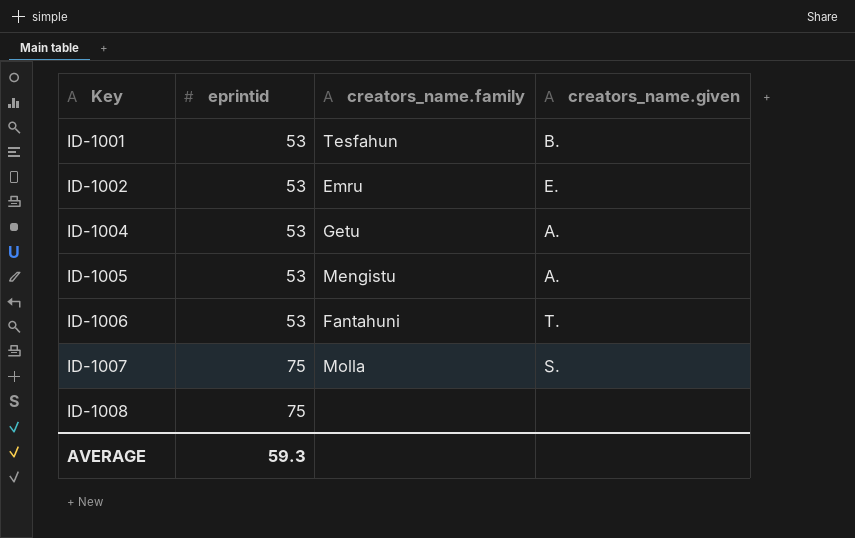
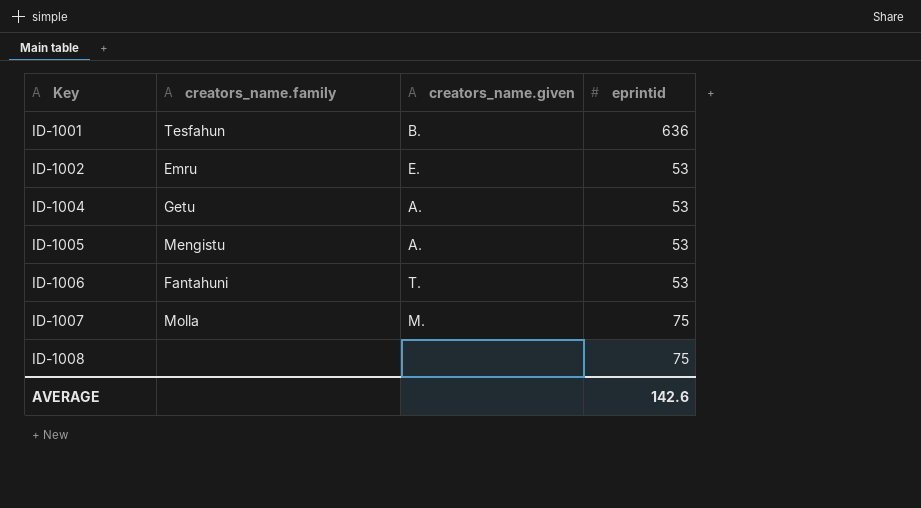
column eprintid | position: 2 -> 4
ID-1001 | eprintid: 53 -> 636
ID-1007 | creators_name.given: S. -> M.
AVERAGE | eprintid: 59.3 -> 142.6

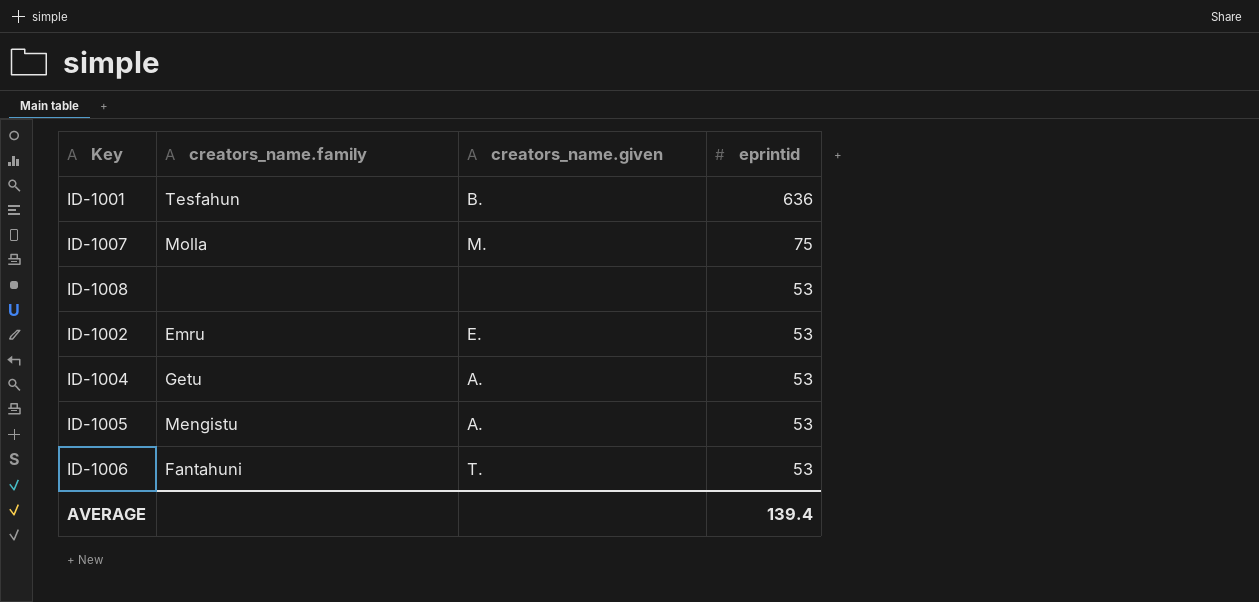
row order: Key ascending -> eprintid descending
ID-1008 | eprintid: 75 -> 53
AVERAGE | eprintid: 142.6 -> 139.4

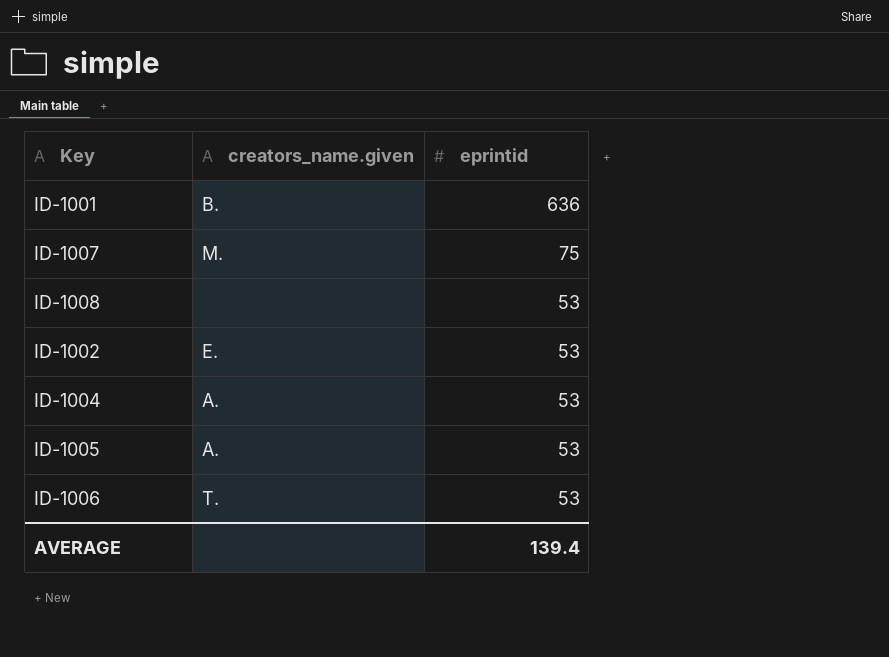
column creators_name.family | position: 2 -> none

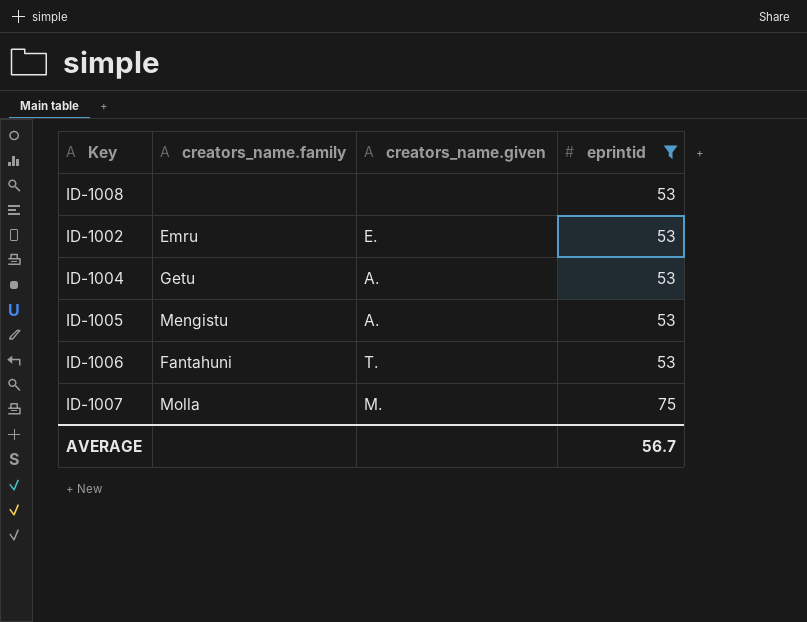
filter: none -> eprintid != 636
row order: eprintid descending -> eprintid ascending
column creators_name.family | position: none -> 2
AVERAGE | eprintid: 139.4 -> 56.7

